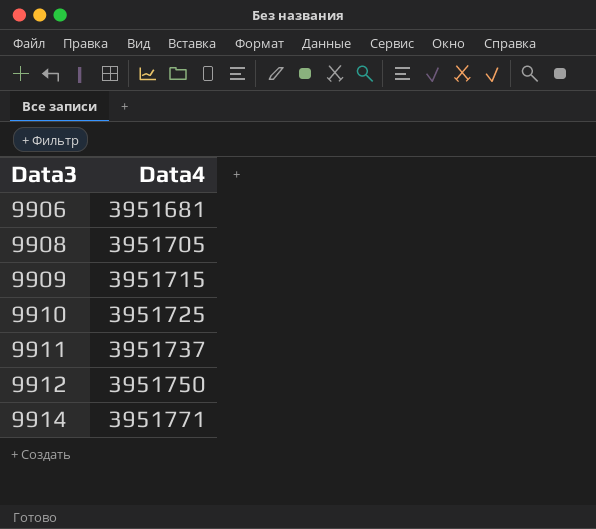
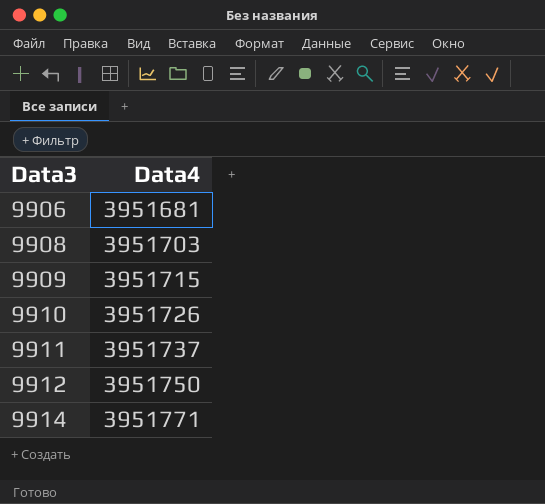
9908 | Data4: 3951705 -> 3951703
9910 | Data4: 3951725 -> 3951726

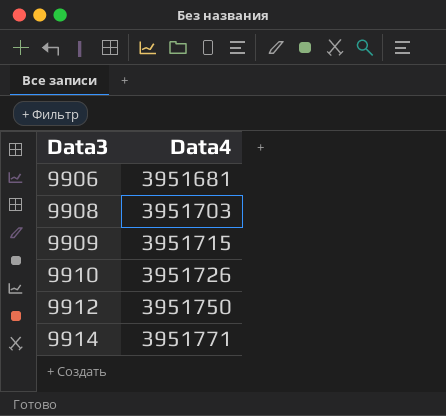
row 9911: 3951737 -> none

